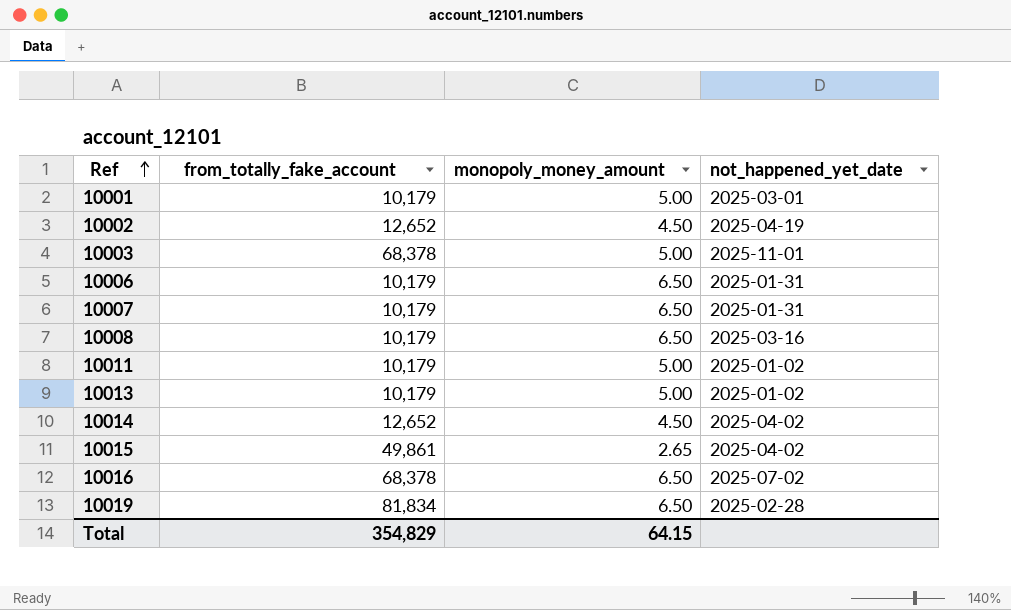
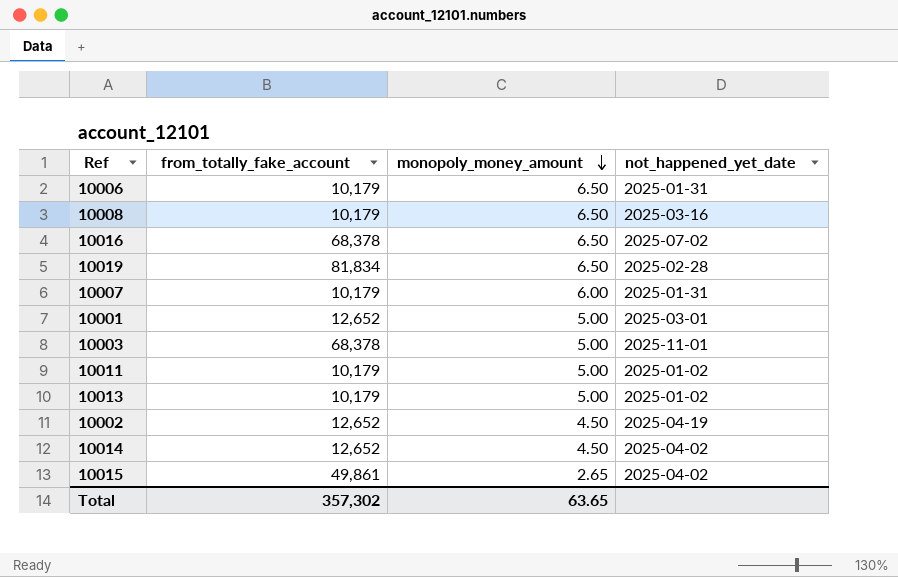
row order: Ref ascending -> monopoly_money_amount descending
10007 | monopoly_money_amount: 6.50 -> 6.00
10001 | from_totally_fake_account: 10,179 -> 12,652
Total | from_totally_fake_account: 354,829 -> 357,302
Total | monopoly_money_amount: 64.15 -> 63.65

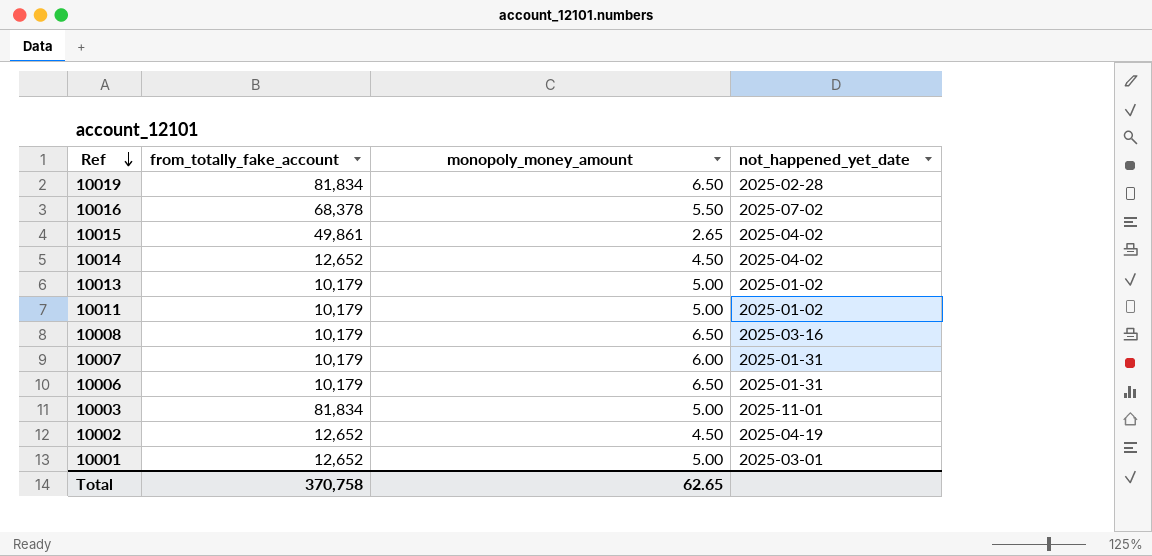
row order: monopoly_money_amount descending -> Ref descending
10016 | monopoly_money_amount: 6.50 -> 5.50
10003 | from_totally_fake_account: 68,378 -> 81,834
Total | from_totally_fake_account: 357,302 -> 370,758
Total | monopoly_money_amount: 63.65 -> 62.65

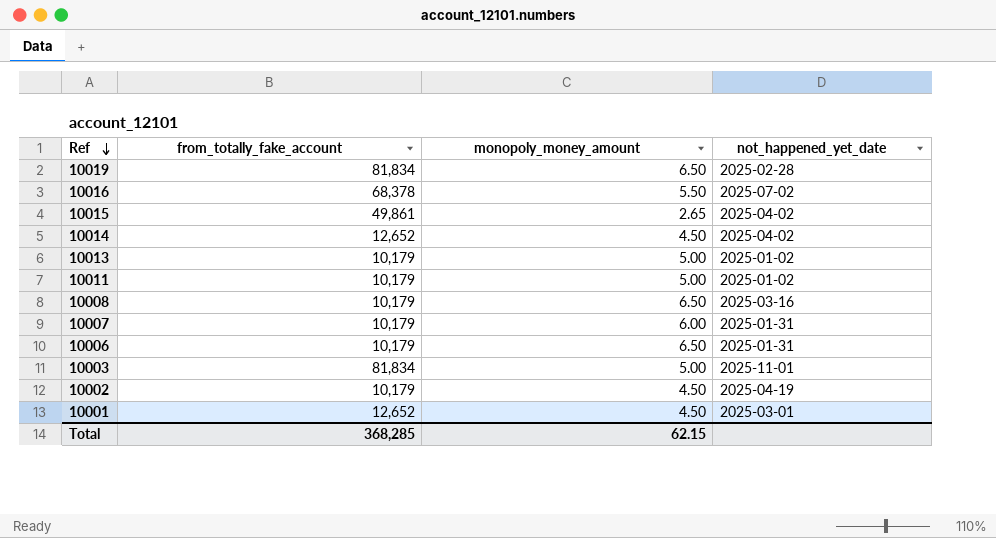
10002 | from_totally_fake_account: 12,652 -> 10,179
10001 | monopoly_money_amount: 5.00 -> 4.50
Total | from_totally_fake_account: 370,758 -> 368,285
Total | monopoly_money_amount: 62.65 -> 62.15

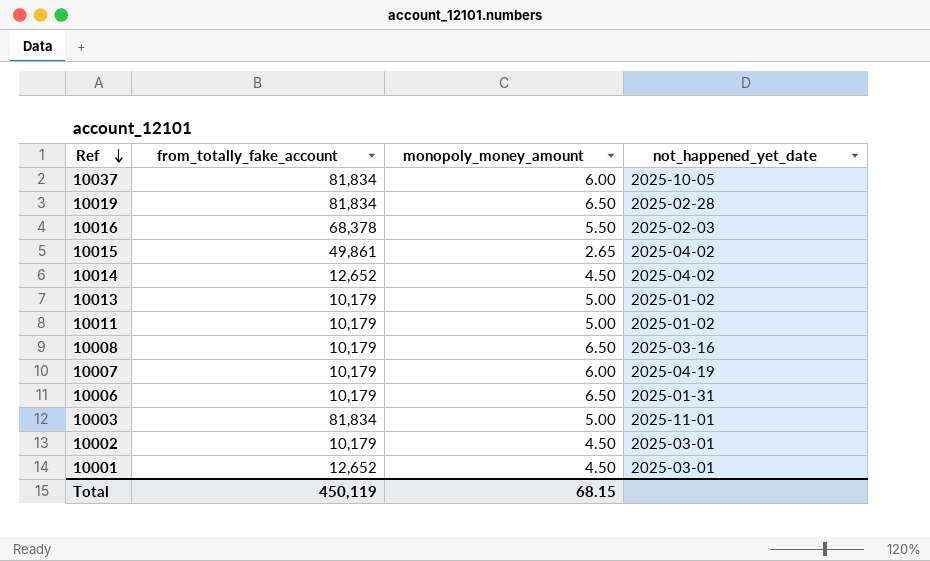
row 10037: none -> 81,834 | 6.00 | 2025-10-05
10016 | not_happened_yet_date: 2025-07-02 -> 2025-02-03
10007 | not_happened_yet_date: 2025-01-31 -> 2025-04-19
10002 | not_happened_yet_date: 2025-04-19 -> 2025-03-01
Total | from_totally_fake_account: 368,285 -> 450,119
Total | monopoly_money_amount: 62.15 -> 68.15

